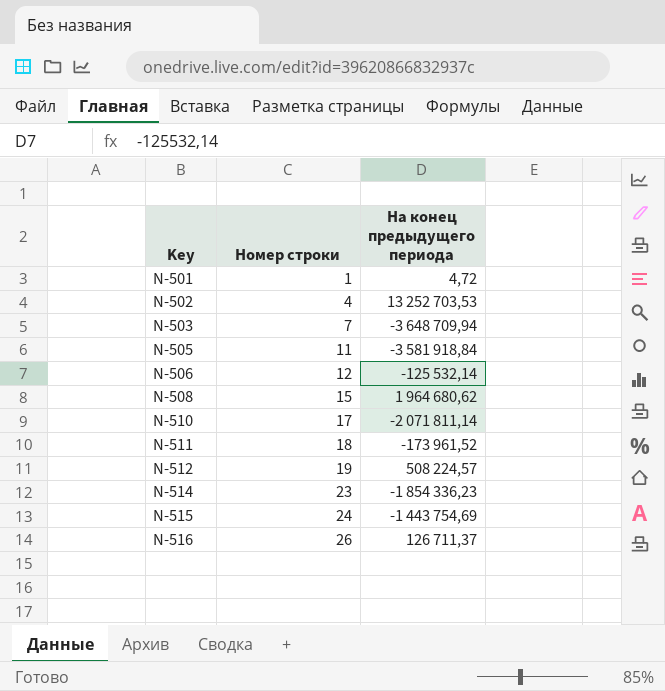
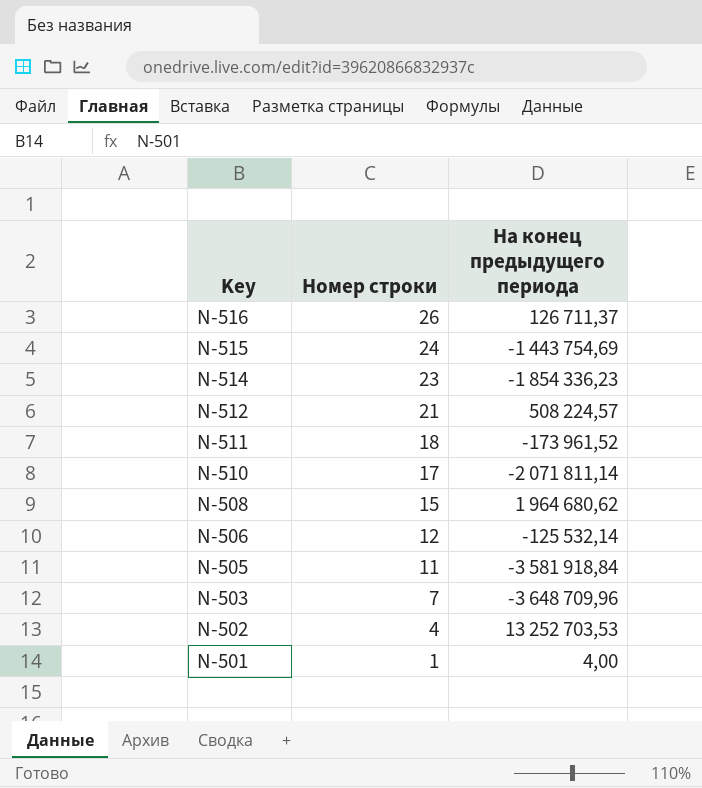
row order: Key ascending -> Key descending
N-512 | Номер строки: 19 -> 21
N-503 | На конец предыдущего периода: -3 648 709,94 -> -3 648 709,96
N-501 | На конец предыдущего периода: 4,72 -> 4,00

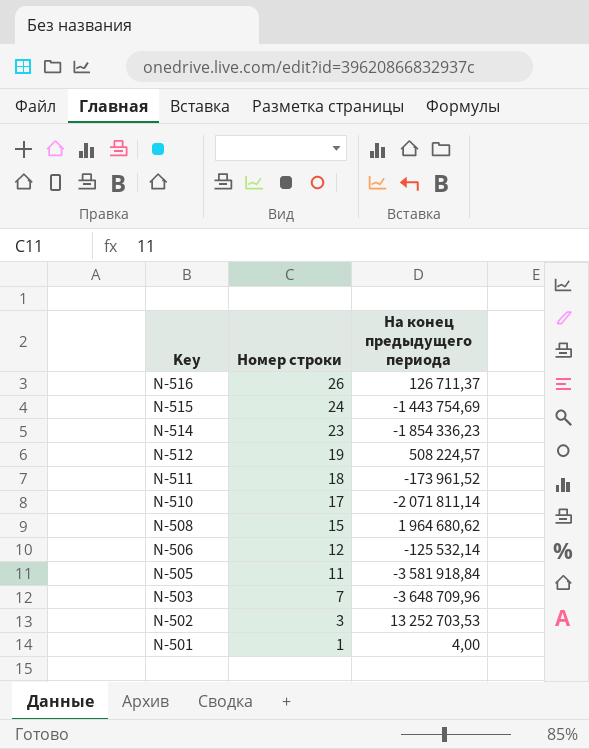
N-512 | Номер строки: 21 -> 19
N-502 | Номер строки: 4 -> 3

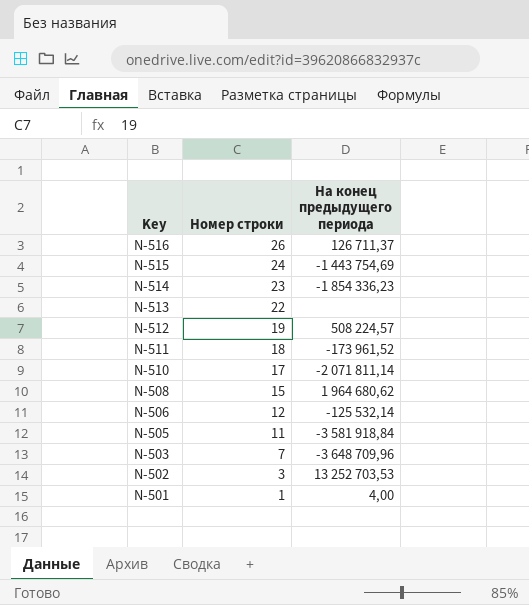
row N-513: none -> 22 | none

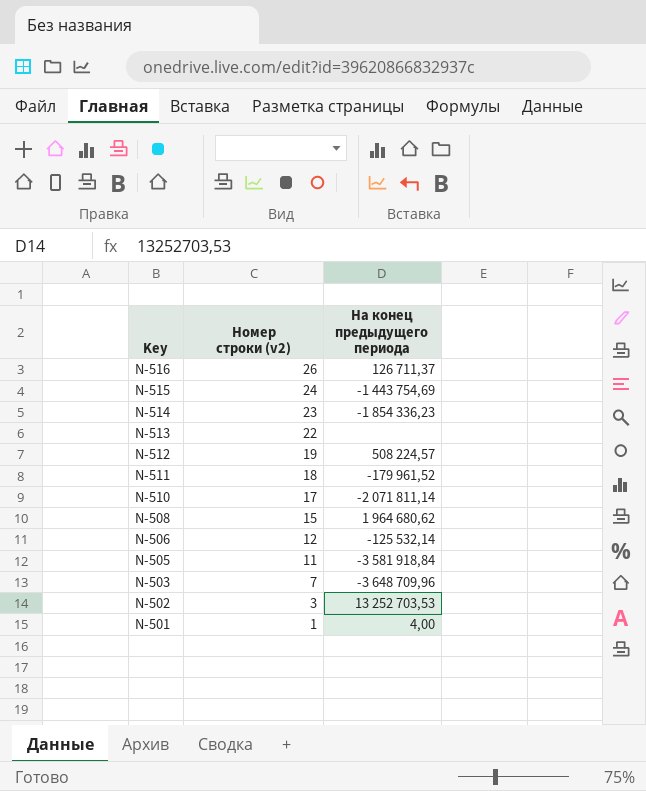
column name: Номер строки -> Номер строки (v2)
N-511 | На конец предыдущего периода: -173 961,52 -> -179 961,52

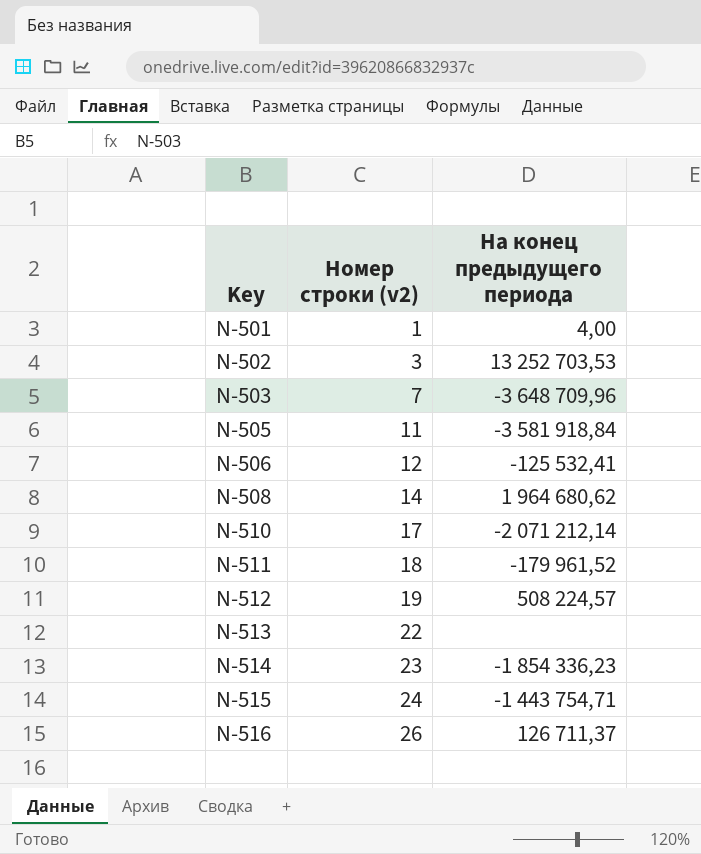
row order: Key descending -> Key ascending
N-506 | На конец предыдущего периода: -125 532,14 -> -125 532,41
N-508 | Номер строки (v2): 15 -> 14
N-510 | На конец предыдущего периода: -2 071 811,14 -> -2 071 212,14
N-515 | На конец предыдущего периода: -1 443 754,69 -> -1 443 754,71

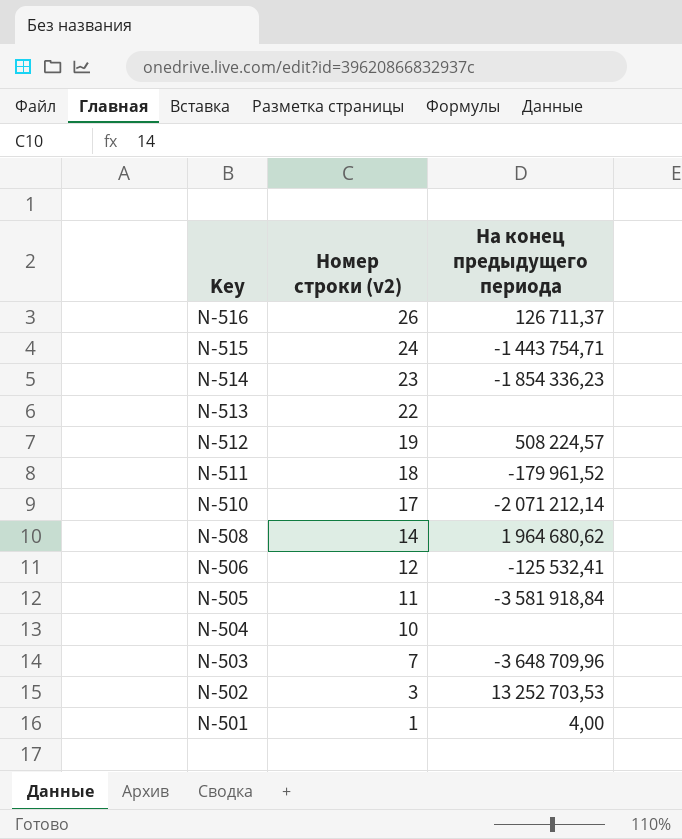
row order: Key ascending -> Key descending
row N-504: none -> 10 | none

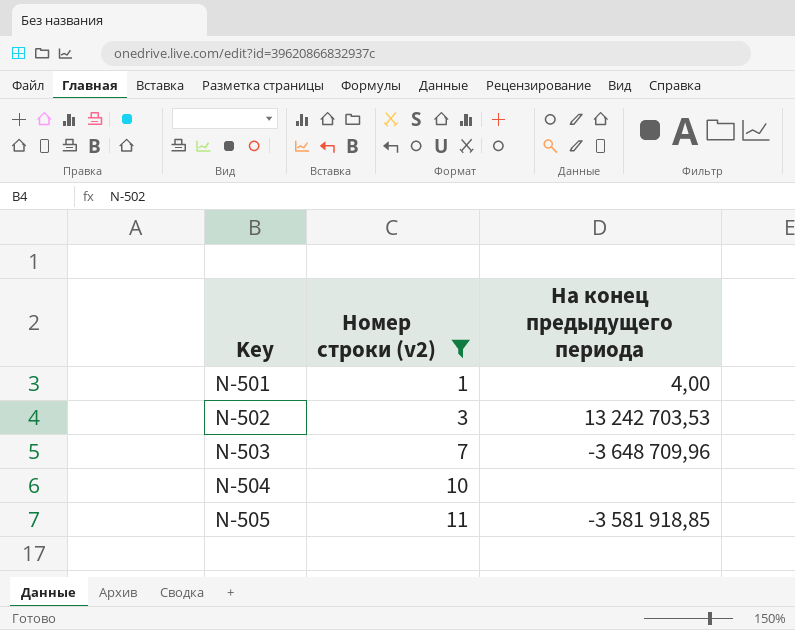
filter: none -> Номер строки (v2) <= 11
row order: Key descending -> Key ascending
N-502 | На конец предыдущего периода: 13 252 703,53 -> 13 242 703,53
N-505 | На конец предыдущего периода: -3 581 918,84 -> -3 581 918,85

